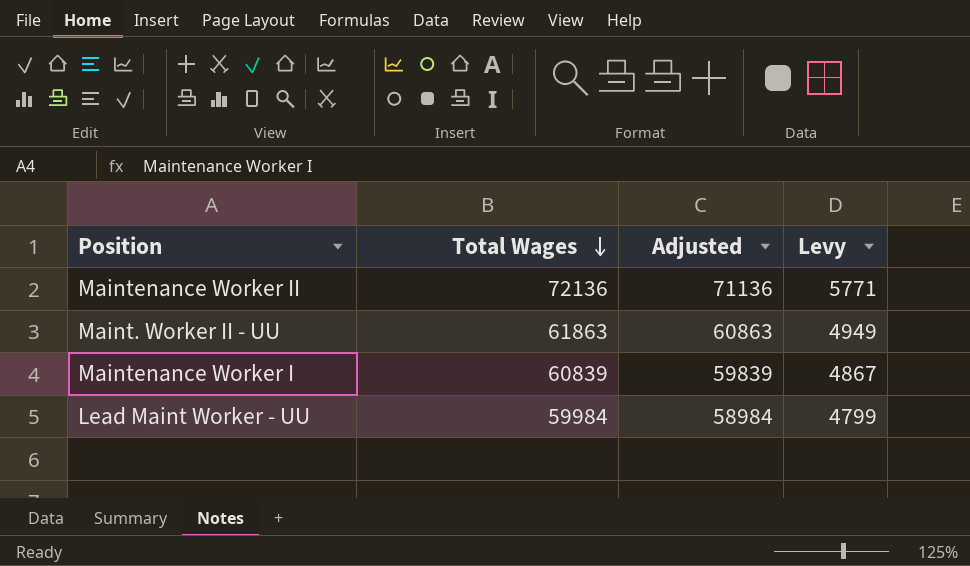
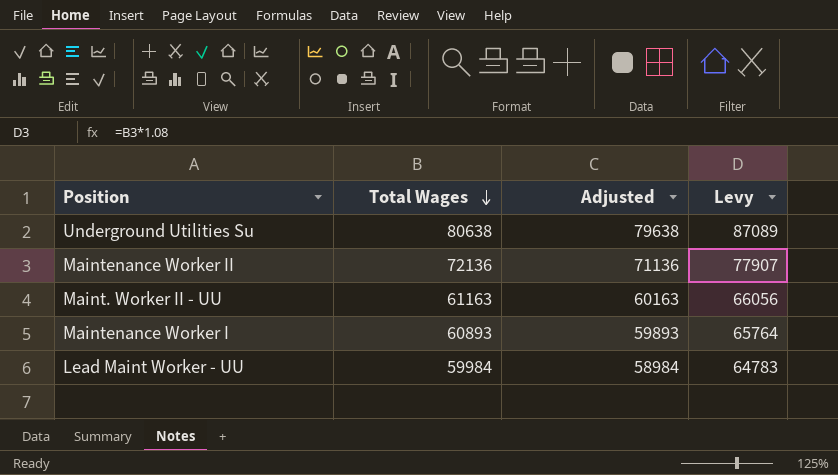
column Levy | formula: [Total Wages] * 0.08 -> [Total Wages] * 1.08
row Underground Utilities Su: none -> 80638 | 79638 | 87089
Maint. Worker II - UU | Total Wages: 61863 -> 61163
Maint. Worker II - UU | Adjusted: 60863 -> 60163
Maintenance Worker I | Total Wages: 60839 -> 60893
Maintenance Worker I | Adjusted: 59839 -> 59893

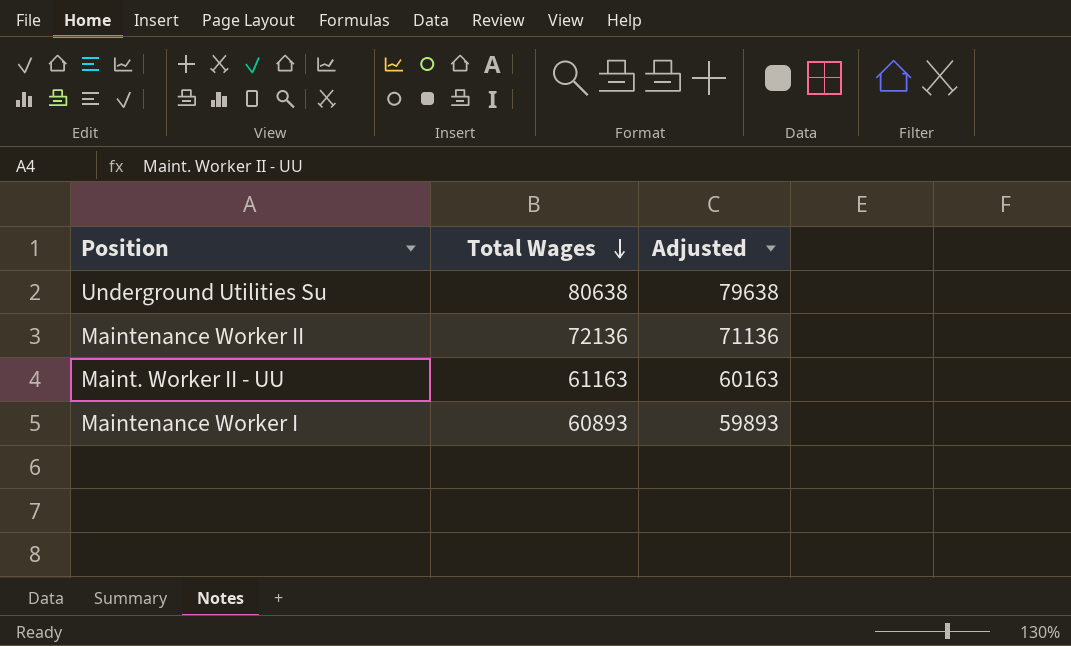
column Levy | formula: [Total Wages] * 1.08 -> none
row Lead Maint Worker - UU: 59984 | 58984 | 64783 -> none

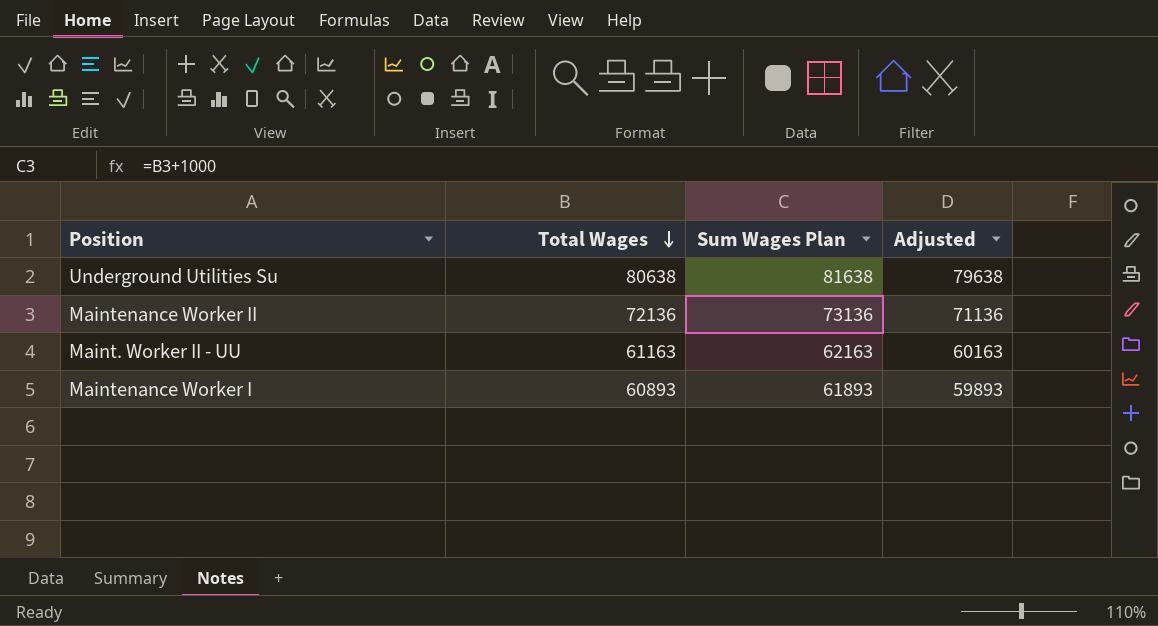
column Sum Wages Plan | formula: none -> [Total Wages] + 1000

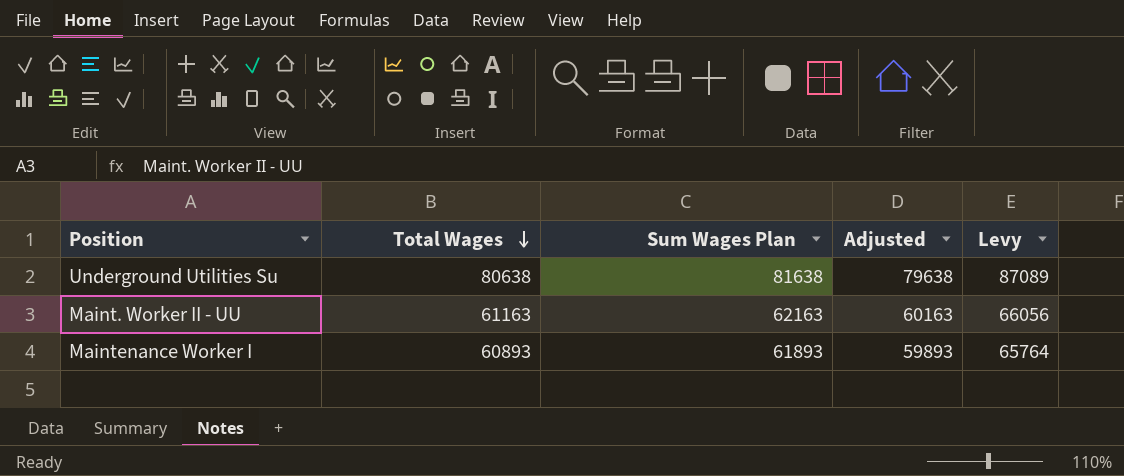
column Levy | formula: none -> [Total Wages] * 1.08
row Maintenance Worker II: 72136 | 73136 | 71136 -> none

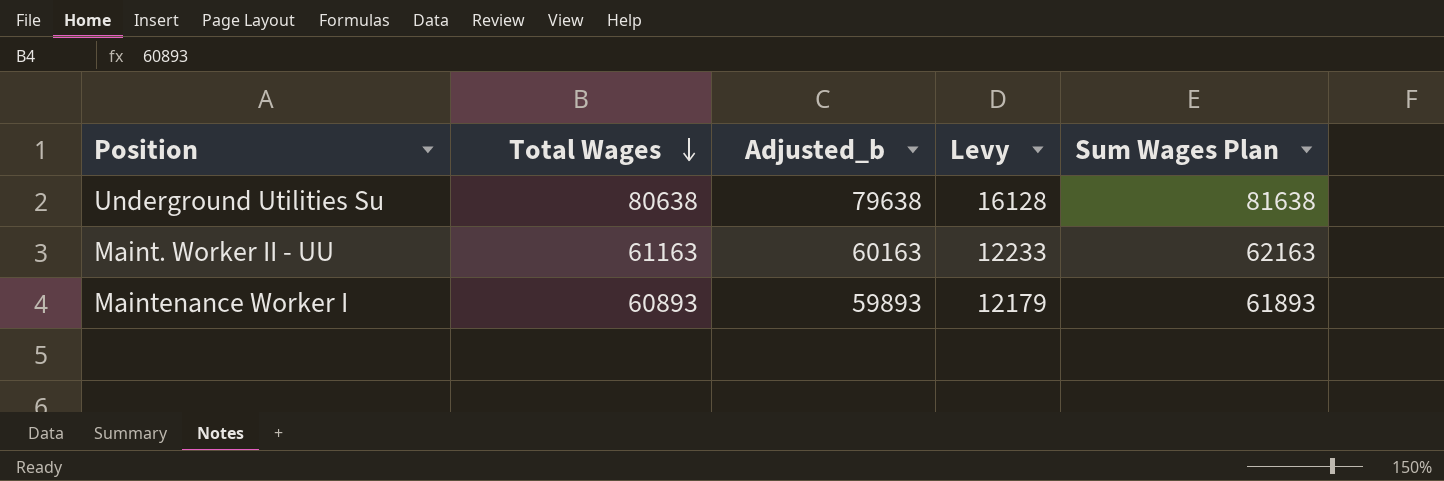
column name: Adjusted -> Adjusted_b
column Levy | formula: [Total Wages] * 1.08 -> [Total Wages] * 0.2
column Sum Wages Plan | position: 3 -> 5

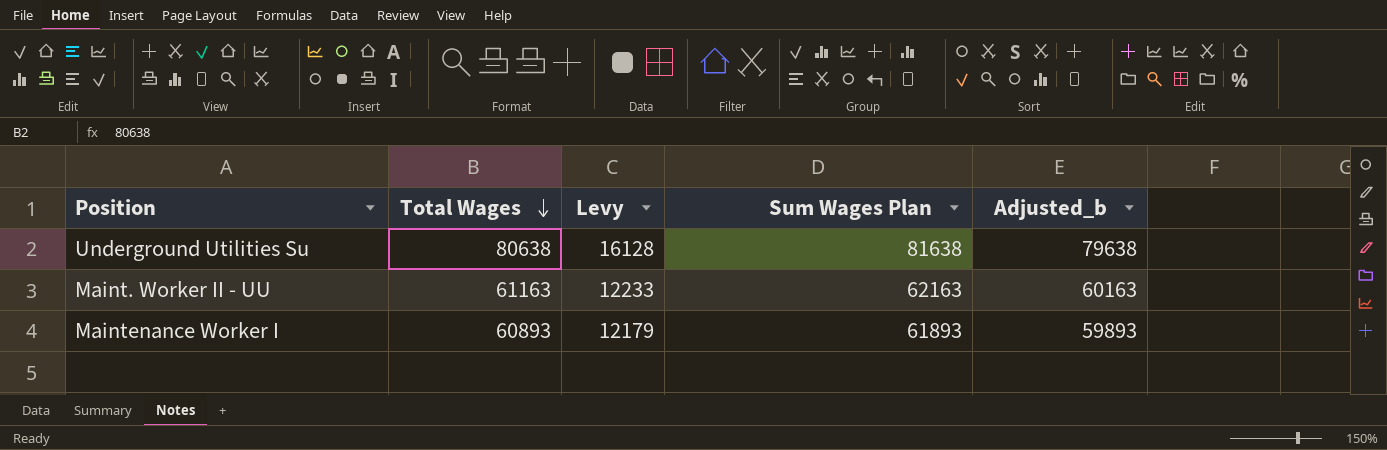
column Adjusted_b | position: 3 -> 5

